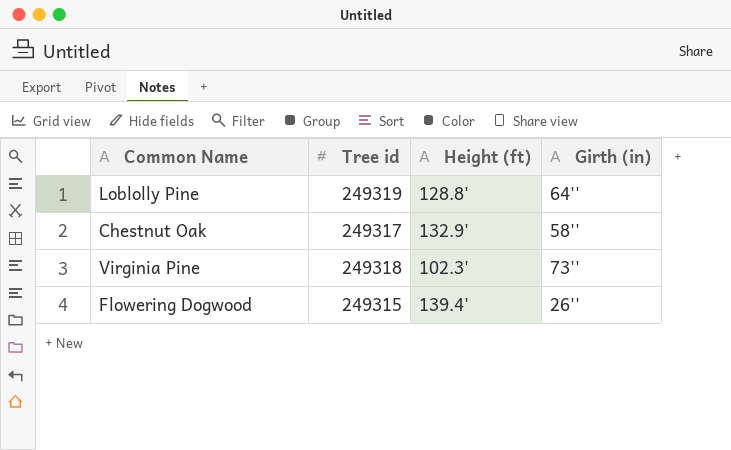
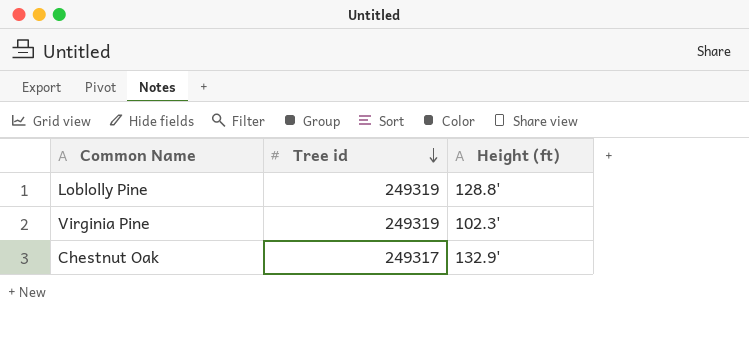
row order: none -> Tree id descending
column Girth (in) | position: 4 -> none
row Flowering Dogwood: 249315 | 139.4' | 26'' -> none
Virginia Pine | Tree id: 249318 -> 249319

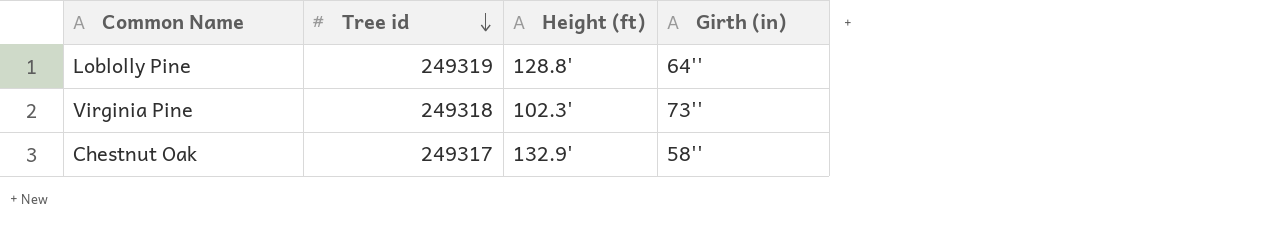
column Girth (in) | position: none -> 4
Virginia Pine | Tree id: 249319 -> 249318

